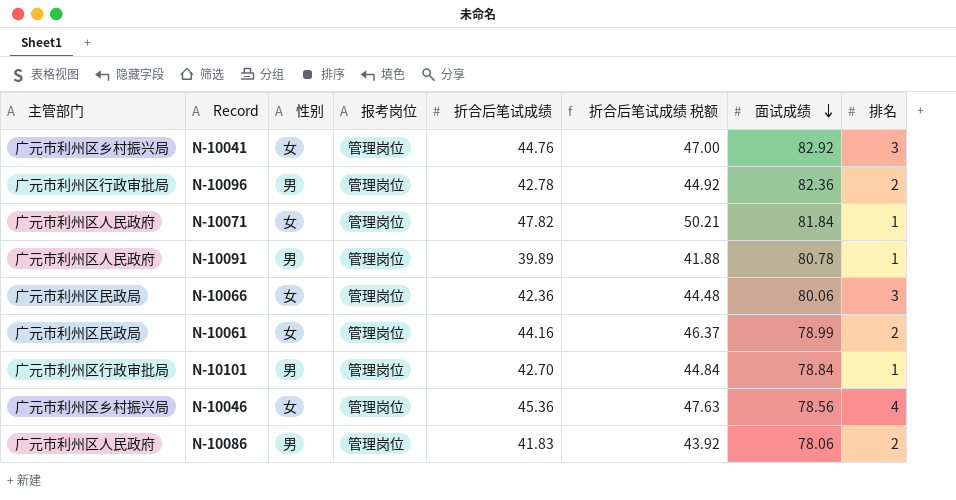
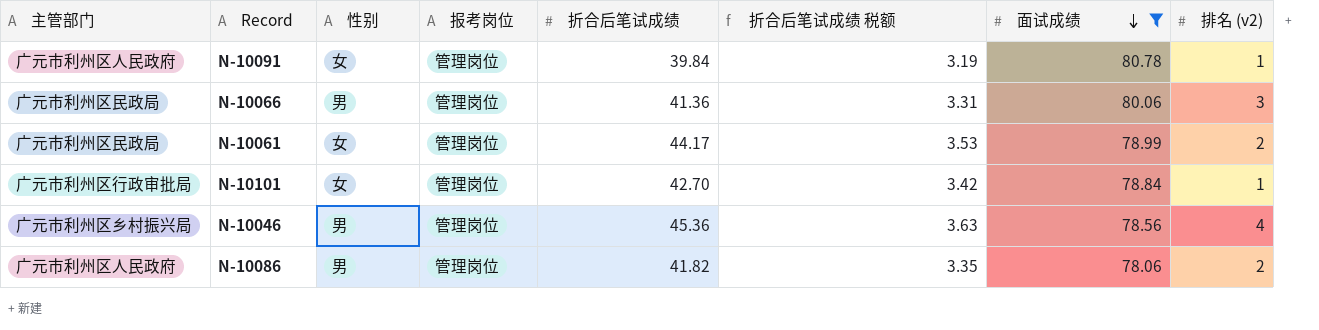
filter: none -> 面试成绩 <= 80.78
column 折合后笔试成绩 税额 | formula: [折合后笔试成绩] * 1.05 -> [折合后笔试成绩] * 0.08
column name: 排名 -> 排名 (v2)
N-10091 | 性别: 男 -> 女
N-10091 | 折合后笔试成绩: 39.89 -> 39.84
N-10066 | 性别: 女 -> 男
N-10066 | 折合后笔试成绩: 42.36 -> 41.36
N-10061 | 折合后笔试成绩: 44.16 -> 44.17
N-10101 | 性别: 男 -> 女
N-10046 | 性别: 女 -> 男
N-10086 | 折合后笔试成绩: 41.83 -> 41.82

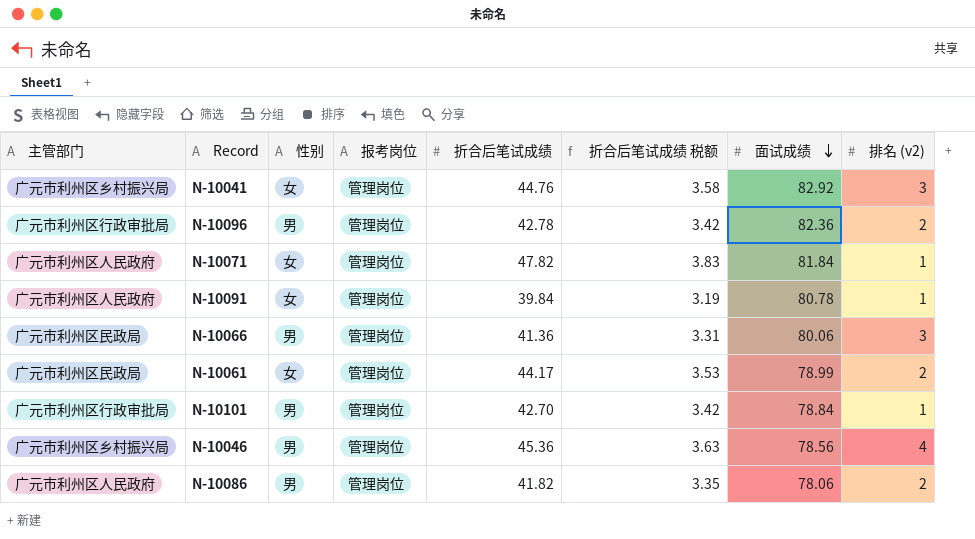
filter: 面试成绩 <= 80.78 -> none
N-10101 | 性别: 女 -> 男

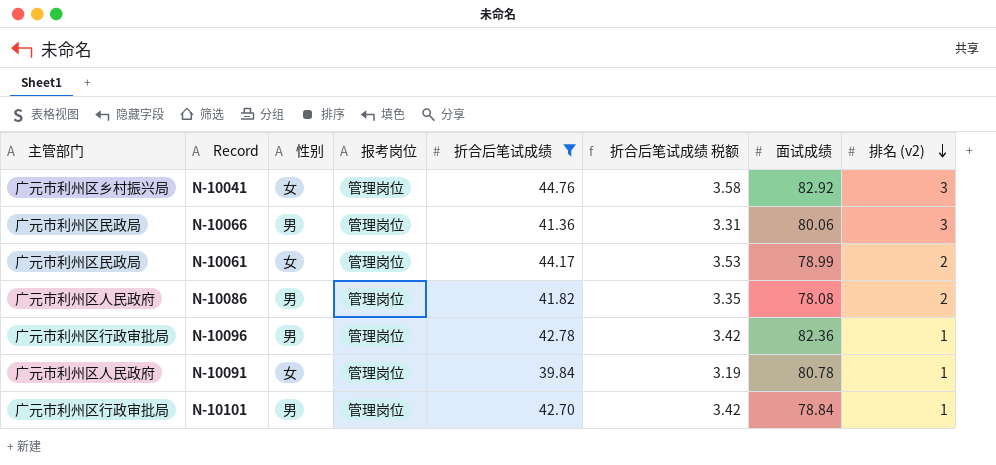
filter: none -> 折合后笔试成绩 <= 44.76
row order: 面试成绩 descending -> 排名 (v2) descending
N-10086 | 面试成绩: 78.06 -> 78.08
N-10096 | 排名 (v2): 2 -> 1

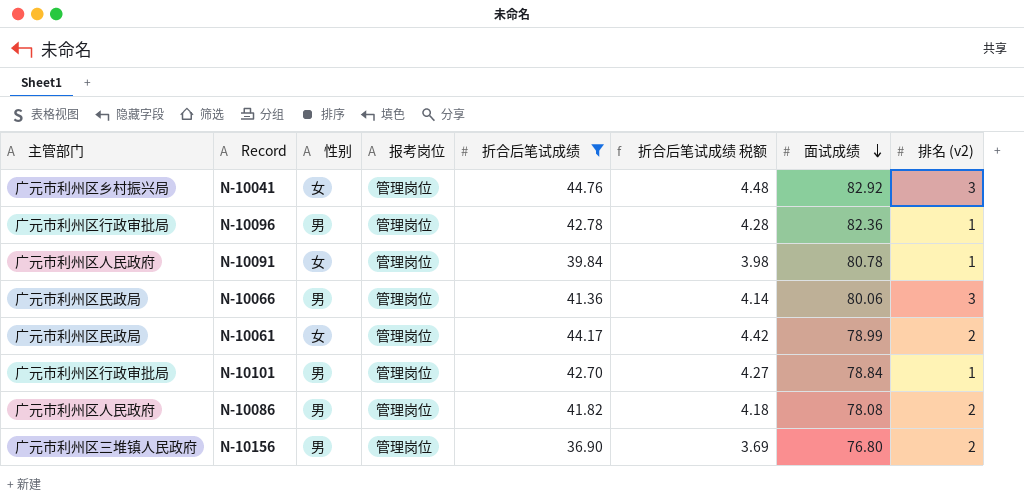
row order: 排名 (v2) descending -> 面试成绩 descending
column 折合后笔试成绩 税额 | formula: [折合后笔试成绩] * 0.08 -> [折合后笔试成绩] * 0.1
row N-10156: none -> 广元市利州区三堆镇人民政府 | 男 | 管理岗位 | 36.90 | 3.69 | 76.80 | 2

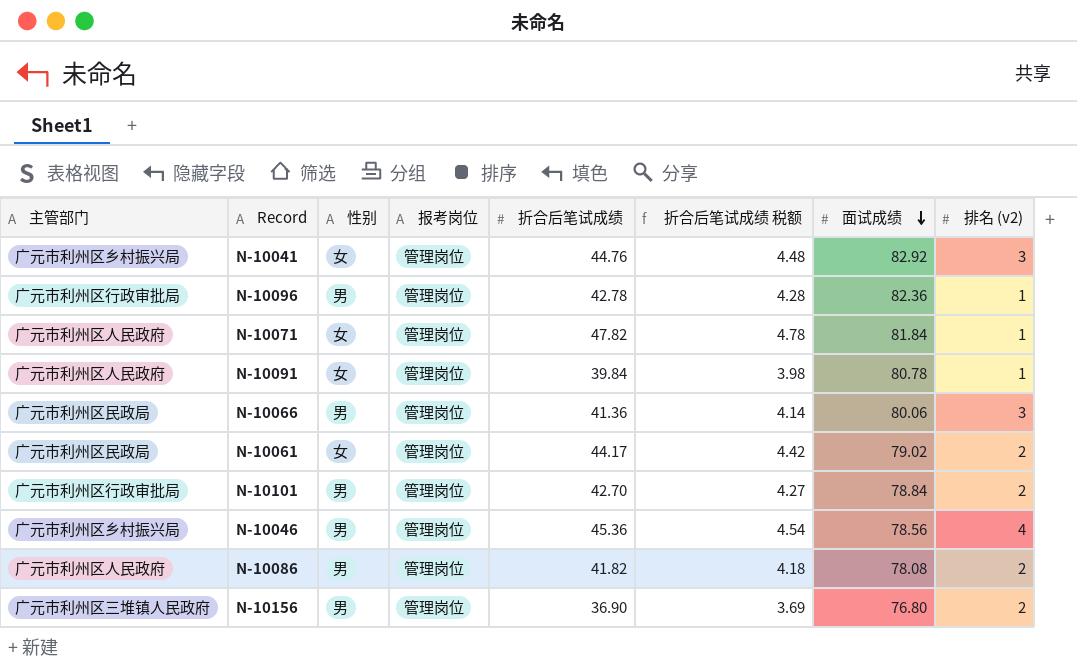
filter: 折合后笔试成绩 <= 44.76 -> none
N-10061 | 面试成绩: 78.99 -> 79.02
N-10101 | 排名 (v2): 1 -> 2

